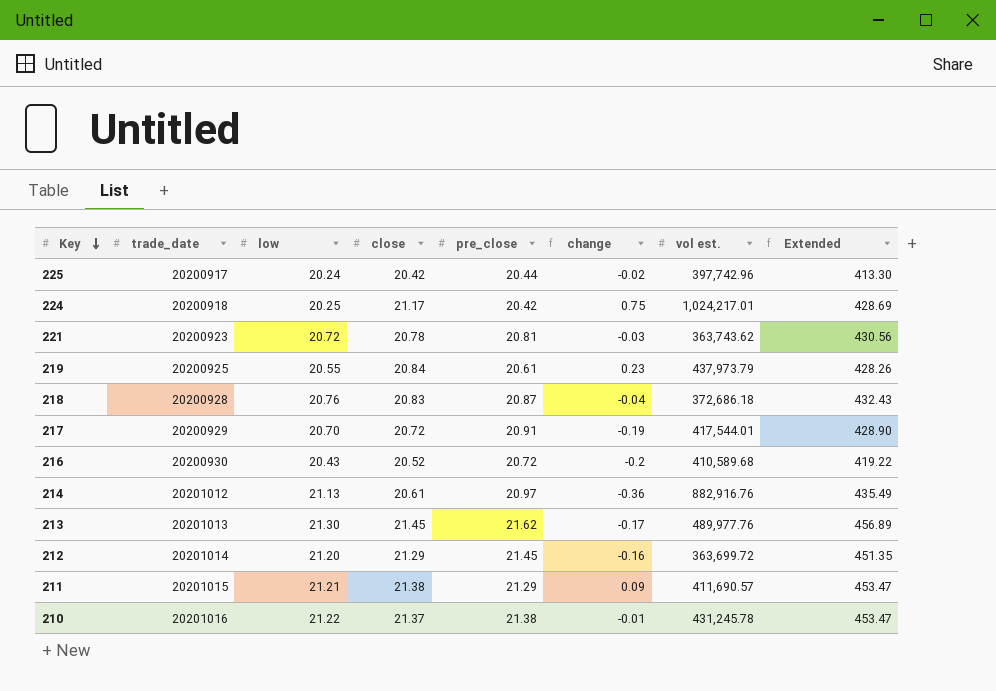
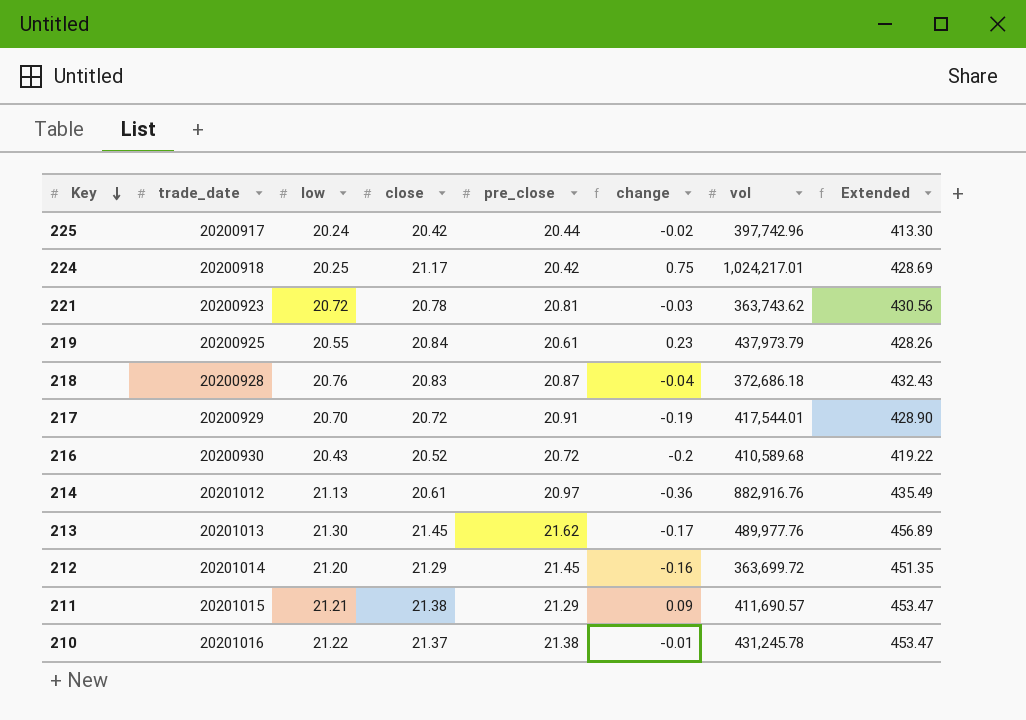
column name: vol est. -> vol

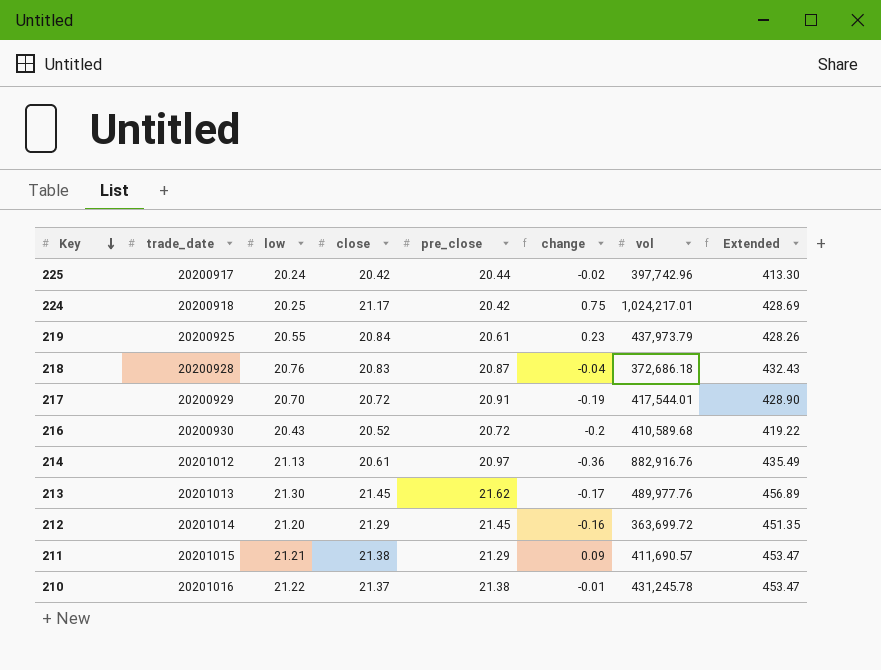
row 221: 20200923 | 20.72 | 20.78 | 20.81 | -0.03 | 363,743.62 | 430.56 -> none

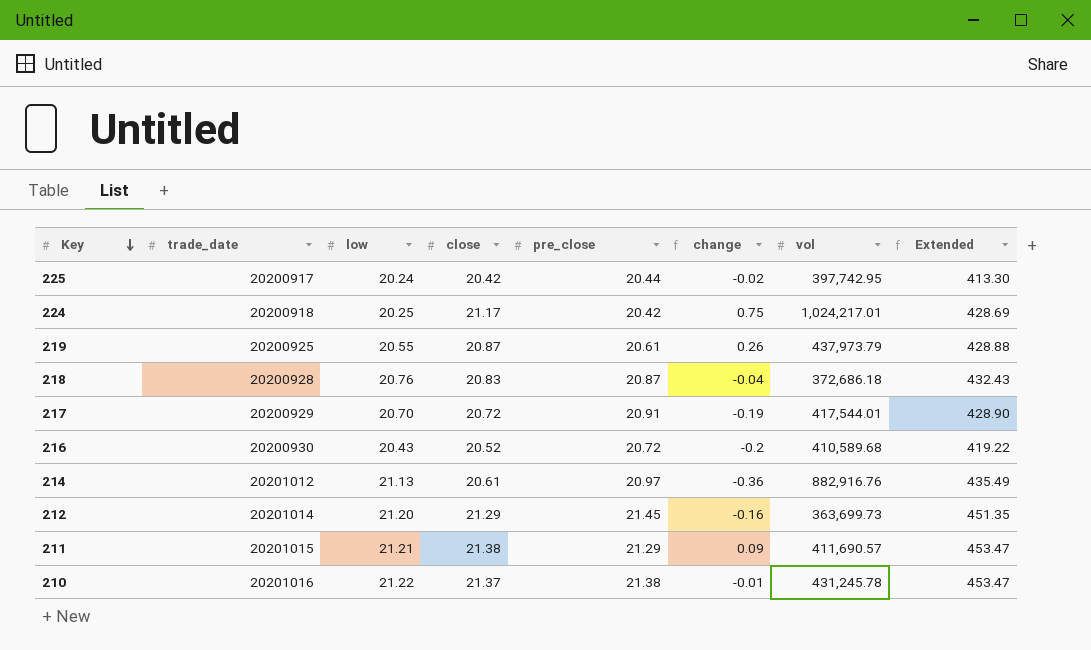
row 213: 20201013 | 21.30 | 21.45 | 21.62 | -0.17 | 489,977.76 | 456.89 -> none
225 | vol: 397,742.96 -> 397,742.95
219 | close: 20.84 -> 20.87
219 | change: 0.23 -> 0.26
219 | Extended: 428.26 -> 428.88
212 | vol: 363,699.72 -> 363,699.73

